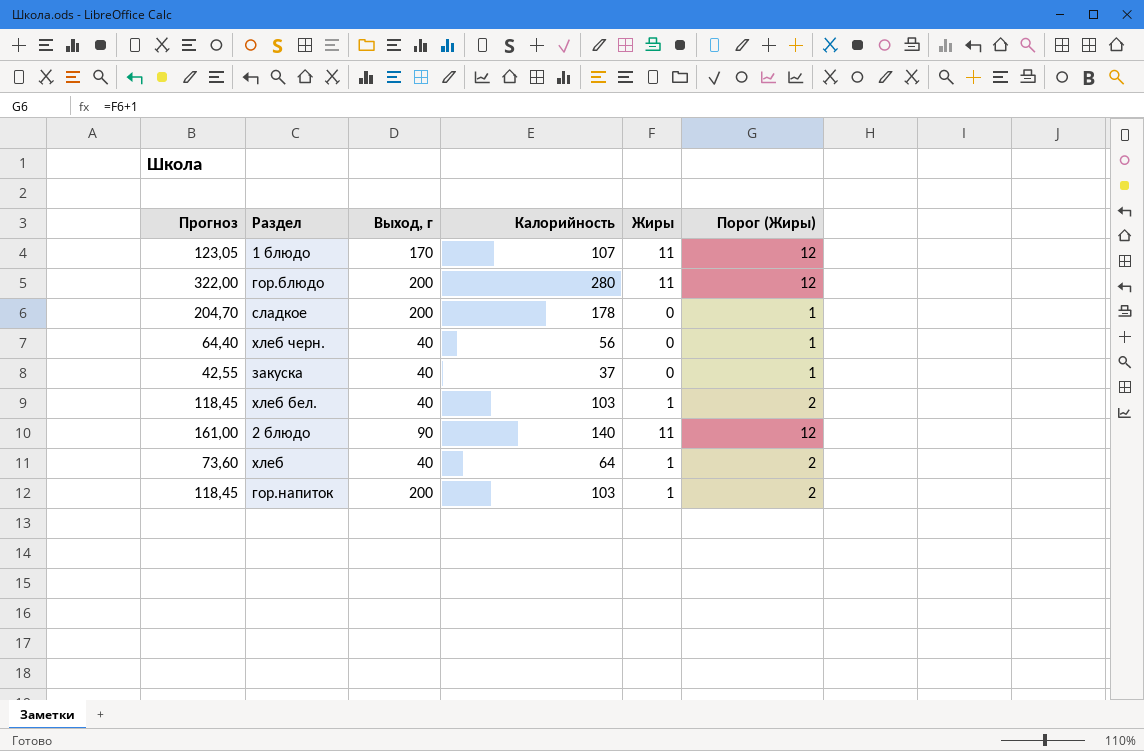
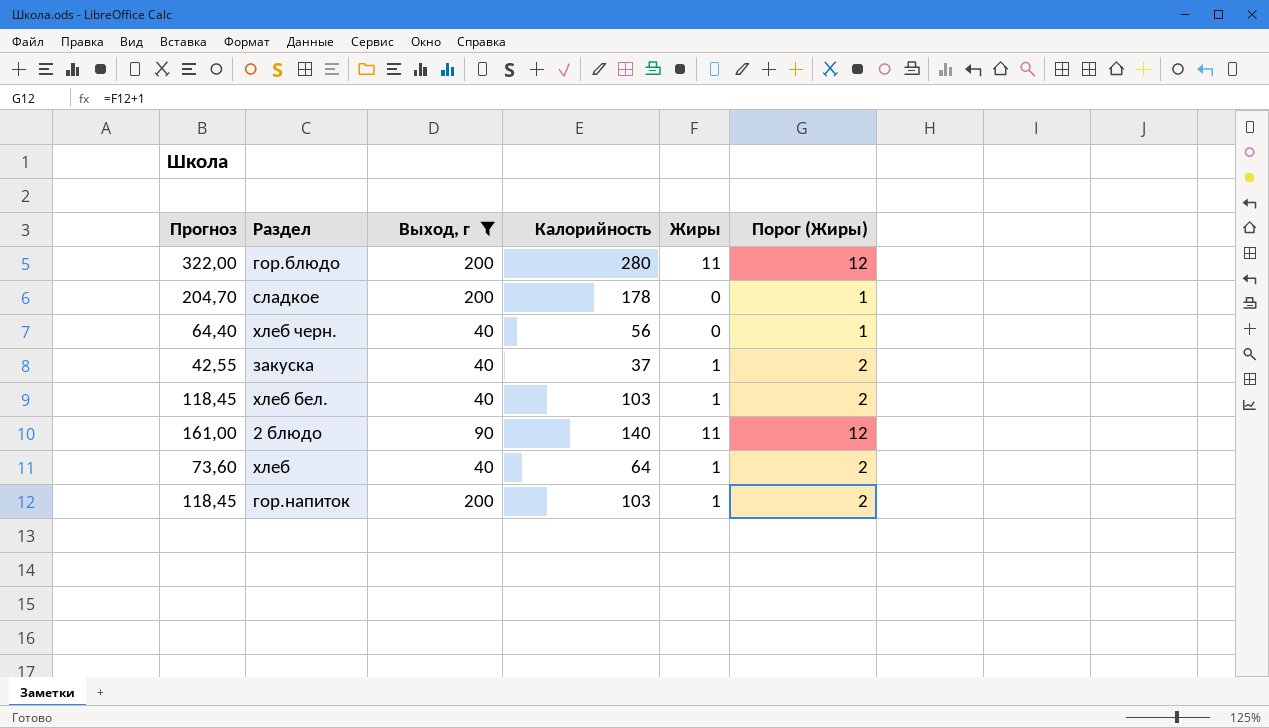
filter: none -> Выход, г != 170
закуска | Жиры: 0 -> 1
закуска | Порог (Жиры): 1 -> 2

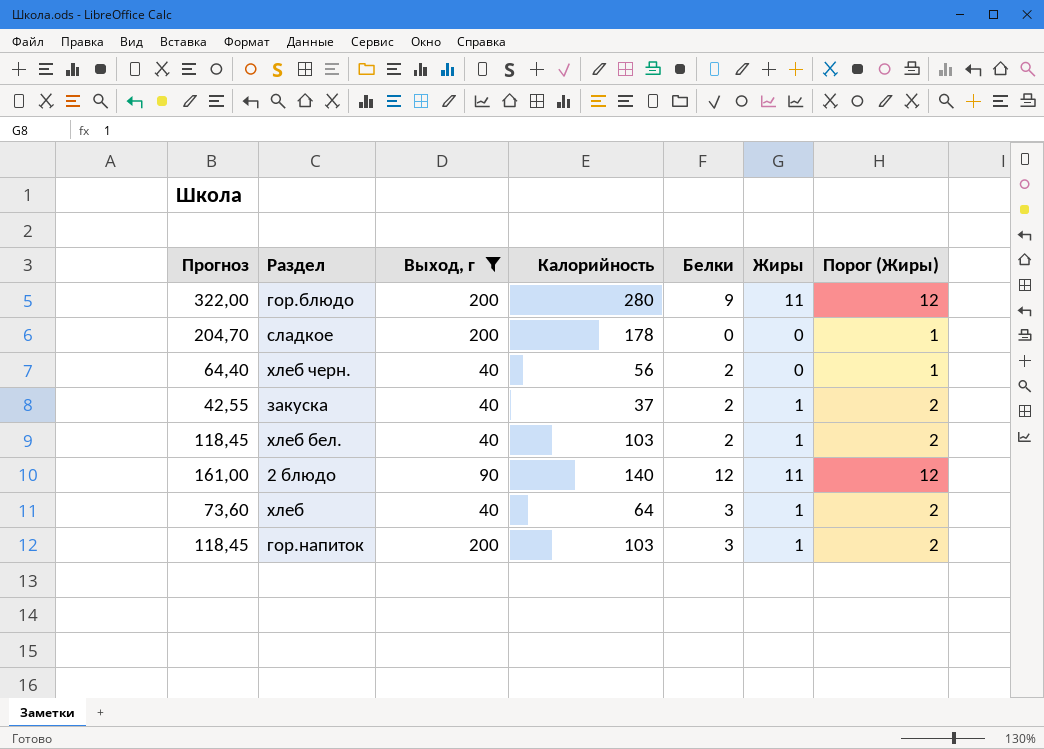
column Белки | position: none -> 5

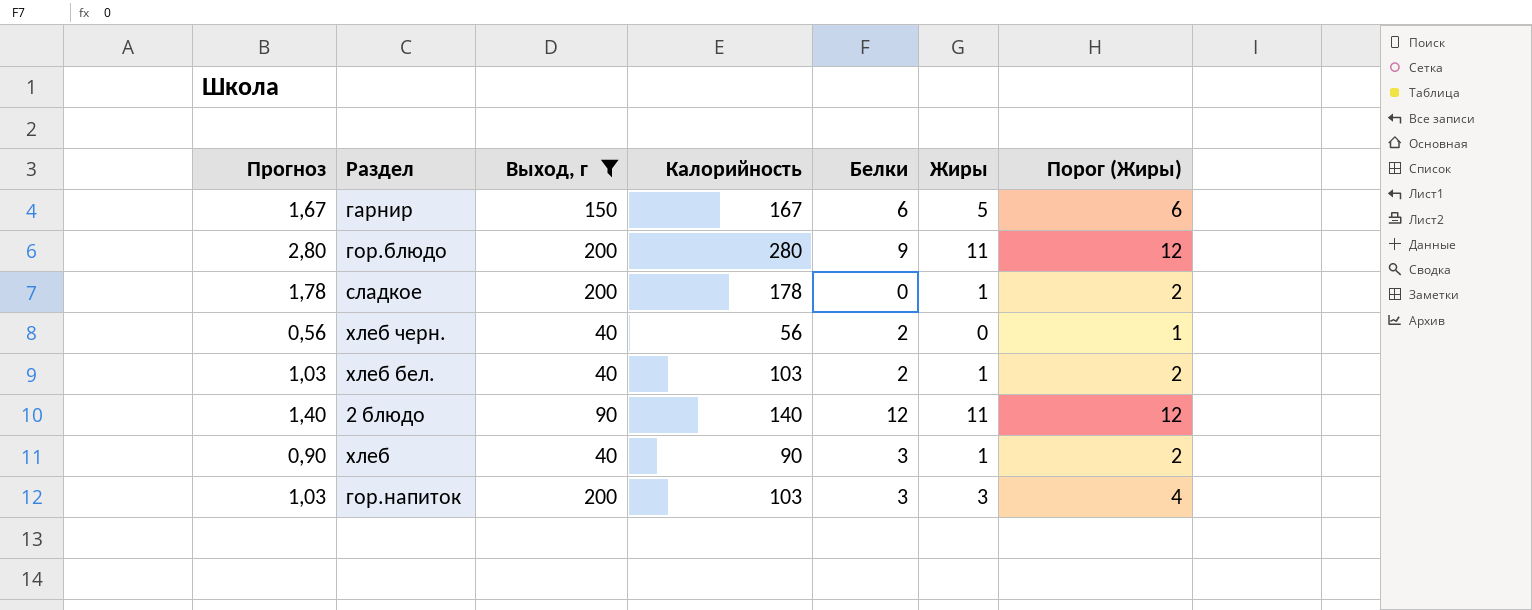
column Прогноз | formula: [Калорийность] * 1,15 -> [Калорийность] * 0,01
row закуска: 42,55 | 40 | 37 | 2 | 1 | 2 -> none
row гарнир: none -> 1,67 | 150 | 167 | 6 | 5 | 6
сладкое | Жиры: 0 -> 1
сладкое | Порог (Жиры): 1 -> 2
хлеб | Калорийность: 64 -> 90
гор.напиток | Жиры: 1 -> 3
гор.напиток | Порог (Жиры): 2 -> 4

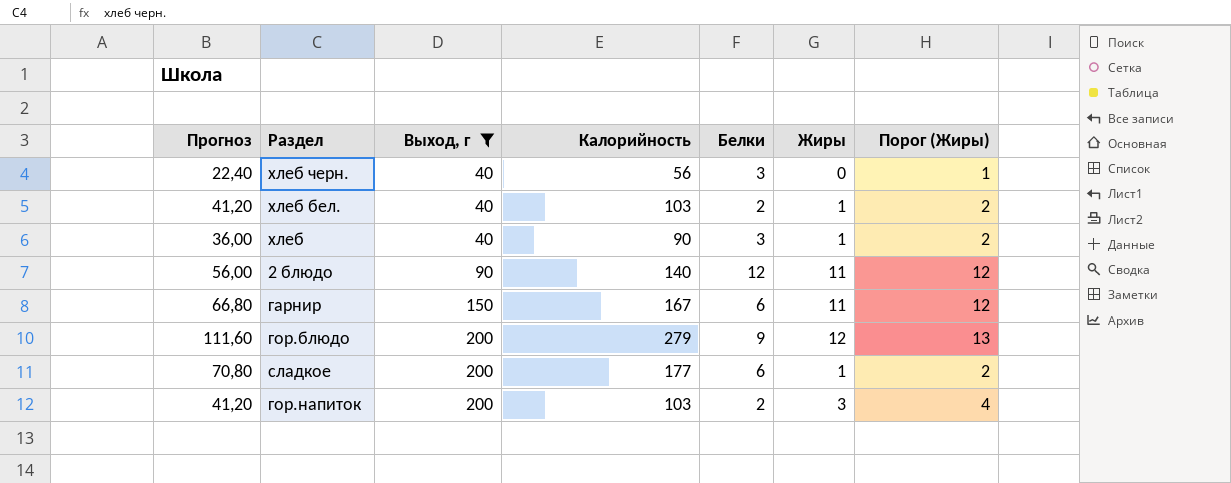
row order: none -> Выход, г ascending
column Прогноз | formula: [Калорийность] * 0,01 -> [Калорийность] * 0,4
хлеб черн. | Белки: 2 -> 3
гарнир | Жиры: 5 -> 11
гарнир | Порог (Жиры): 6 -> 12
гор.блюдо | Калорийность: 280 -> 279
гор.блюдо | Жиры: 11 -> 12
гор.блюдо | Порог (Жиры): 12 -> 13
сладкое | Калорийность: 178 -> 177
сладкое | Белки: 0 -> 6
гор.напиток | Белки: 3 -> 2

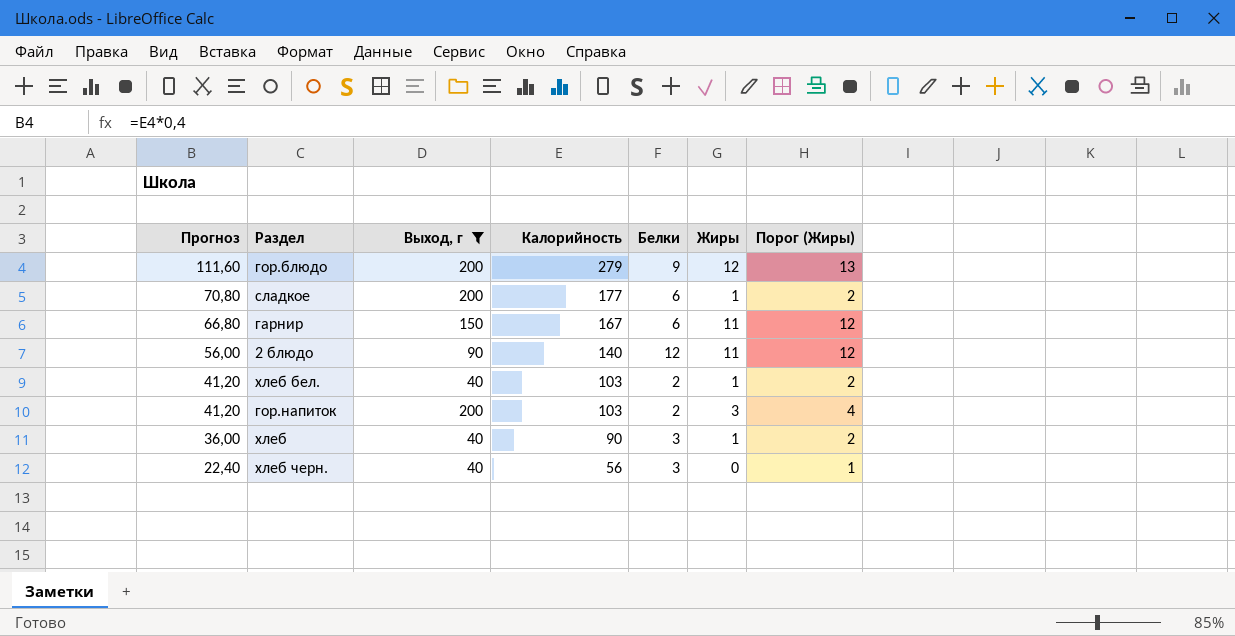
row order: Выход, г ascending -> Прогноз descending

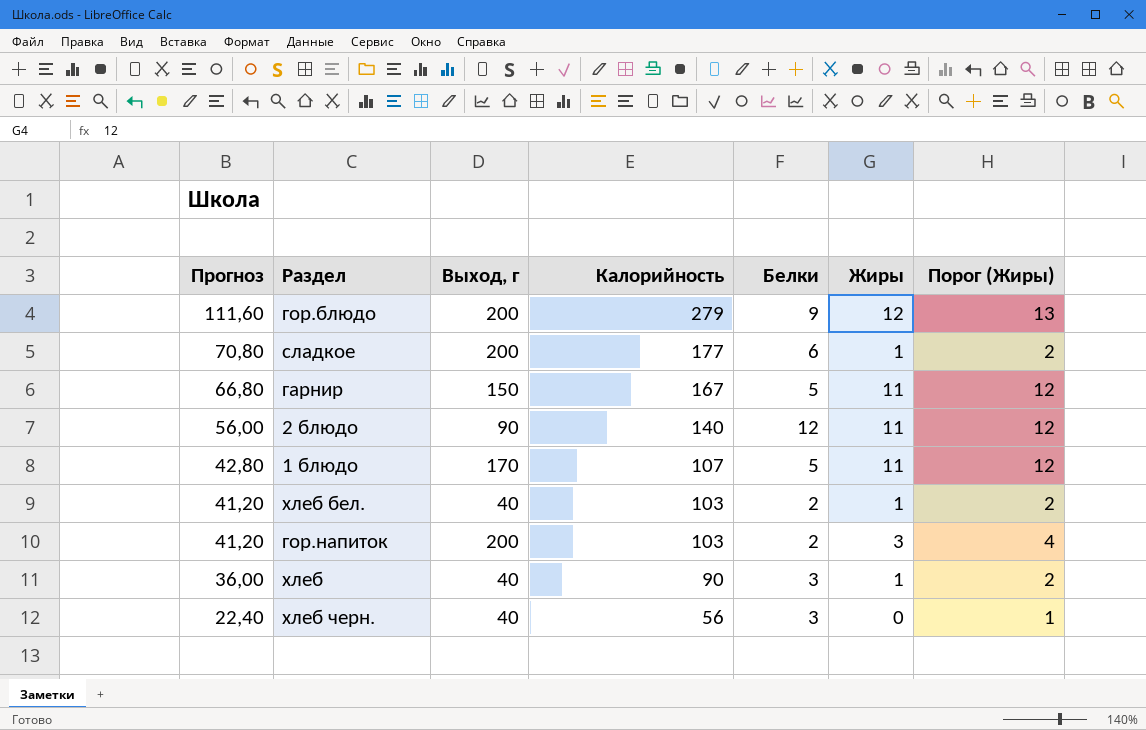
filter: Выход, г != 170 -> none
гарнир | Белки: 6 -> 5

